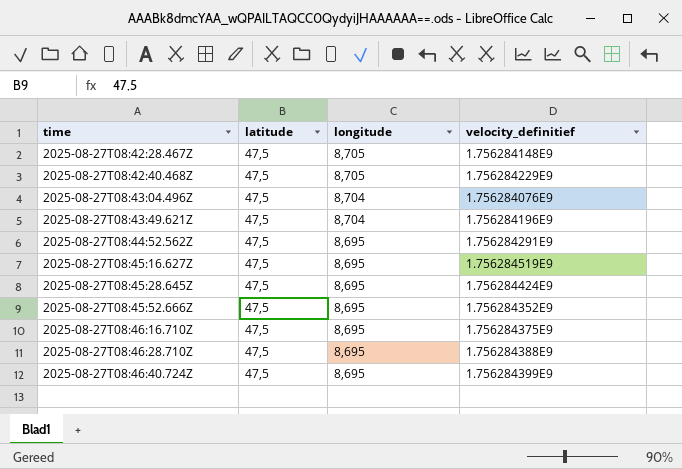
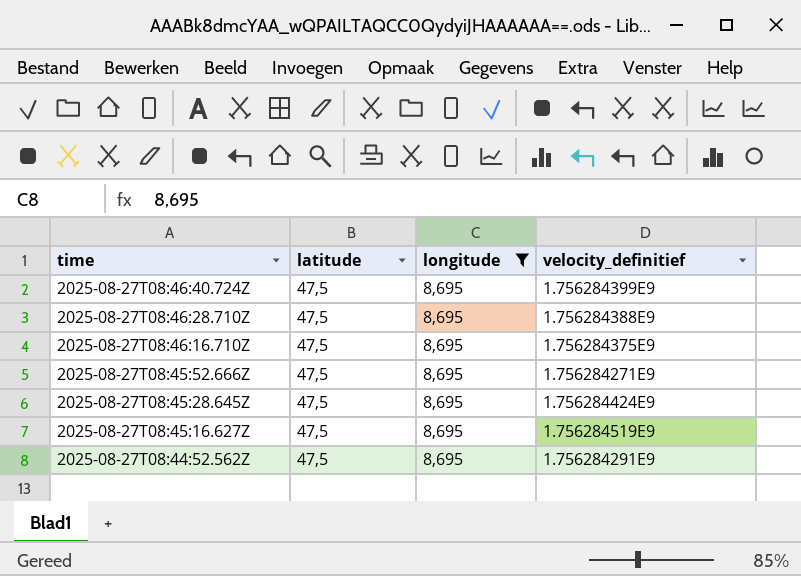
filter: none -> longitude = 8,695
row order: time ascending -> time descending
2025-08-27T08:45:52.666Z | velocity_definitief: 1.756284352E9 -> 1.756284271E9

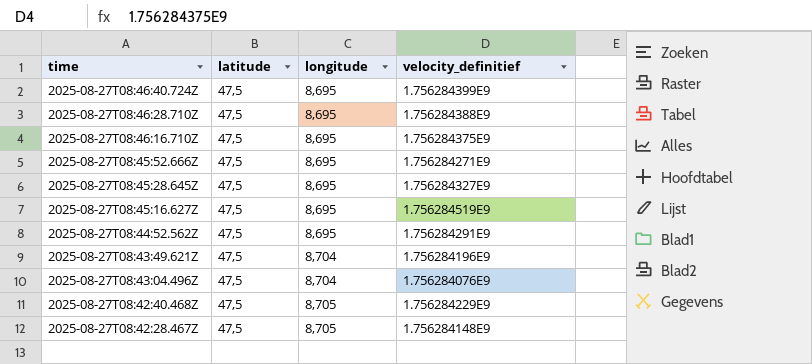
filter: longitude = 8,695 -> none
2025-08-27T08:45:28.645Z | velocity_definitief: 1.756284424E9 -> 1.756284327E9

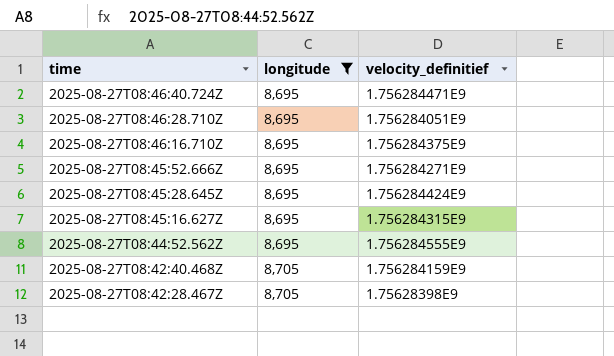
filter: none -> longitude != 8,704
column latitude | position: 2 -> none
2025-08-27T08:46:40.724Z | velocity_definitief: 1.756284399E9 -> 1.756284471E9
2025-08-27T08:46:28.710Z | velocity_definitief: 1.756284388E9 -> 1.756284051E9
2025-08-27T08:45:28.645Z | velocity_definitief: 1.756284327E9 -> 1.756284424E9
2025-08-27T08:45:16.627Z | velocity_definitief: 1.756284519E9 -> 1.756284315E9
2025-08-27T08:44:52.562Z | velocity_definitief: 1.756284291E9 -> 1.756284555E9
2025-08-27T08:42:40.468Z | velocity_definitief: 1.756284229E9 -> 1.756284159E9
2025-08-27T08:42:28.467Z | velocity_definitief: 1.756284148E9 -> 1.75628398E9

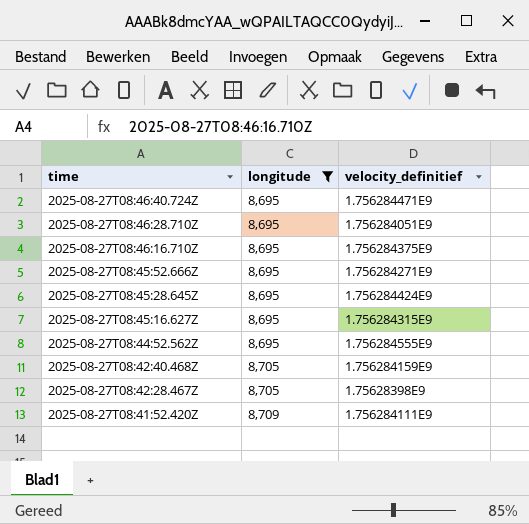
row 2025-08-27T08:41:52.420Z: none -> 8,709 | 1.756284111E9

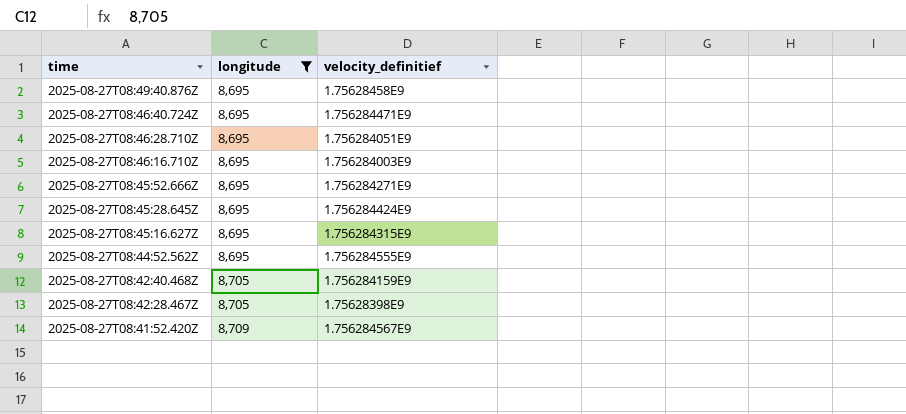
row 2025-08-27T08:49:40.876Z: none -> 8,695 | 1.75628458E9
2025-08-27T08:46:16.710Z | velocity_definitief: 1.756284375E9 -> 1.756284003E9
2025-08-27T08:41:52.420Z | velocity_definitief: 1.756284111E9 -> 1.756284567E9

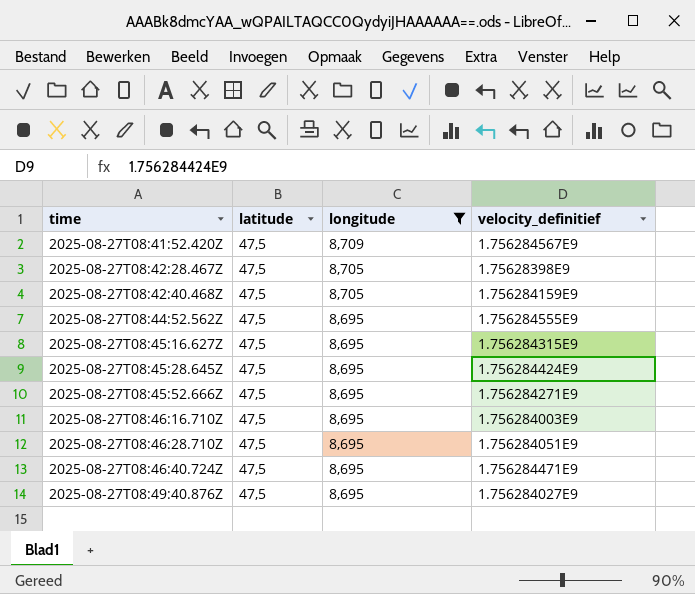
row order: time descending -> time ascending
column latitude | position: none -> 2
2025-08-27T08:49:40.876Z | velocity_definitief: 1.75628458E9 -> 1.756284027E9

